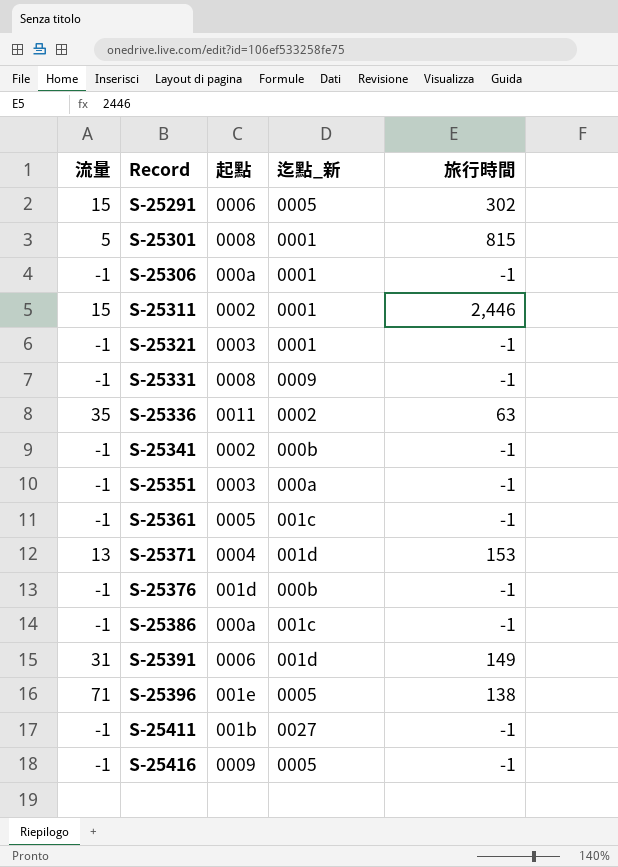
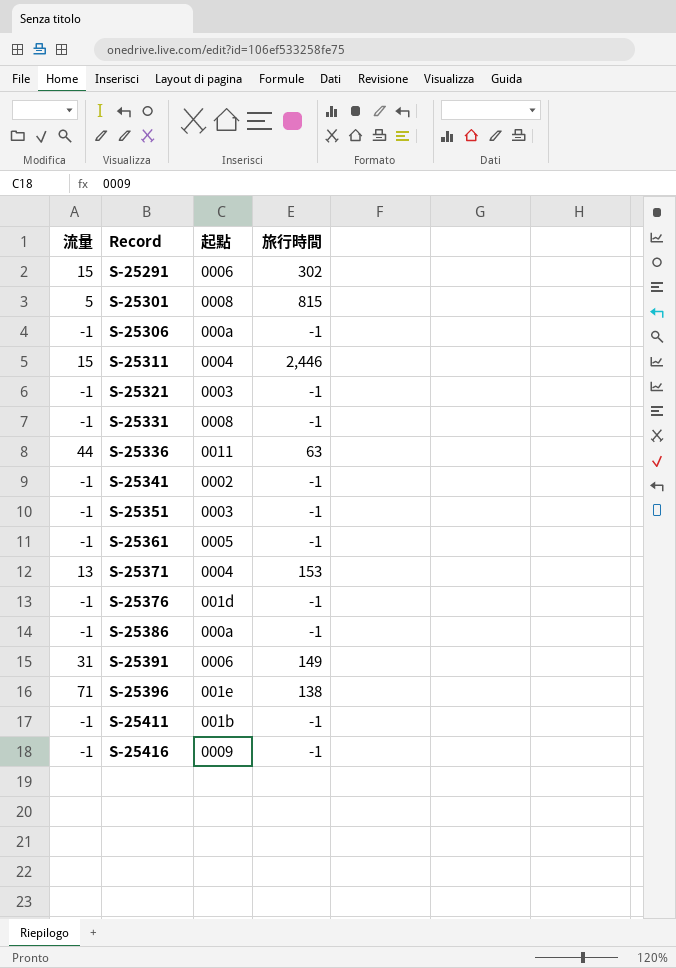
column 迄點_新 | position: 4 -> none
S-25311 | 起點: 0002 -> 0004
S-25336 | 流量: 35 -> 44

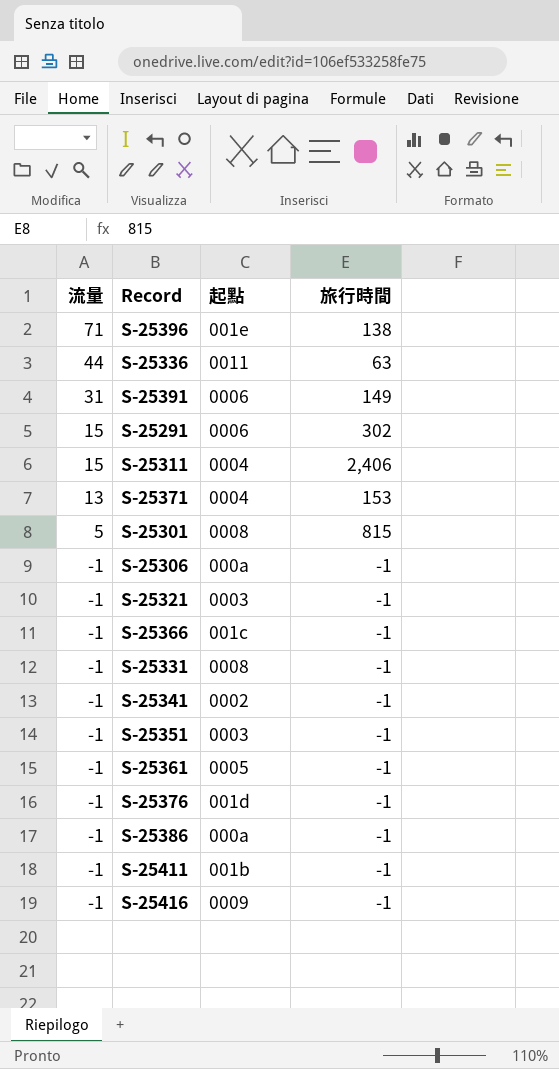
row order: Record ascending -> 流量 descending
S-25311 | 旅行時間: 2,446 -> 2,406
row S-25366: none -> -1 | 001c | -1

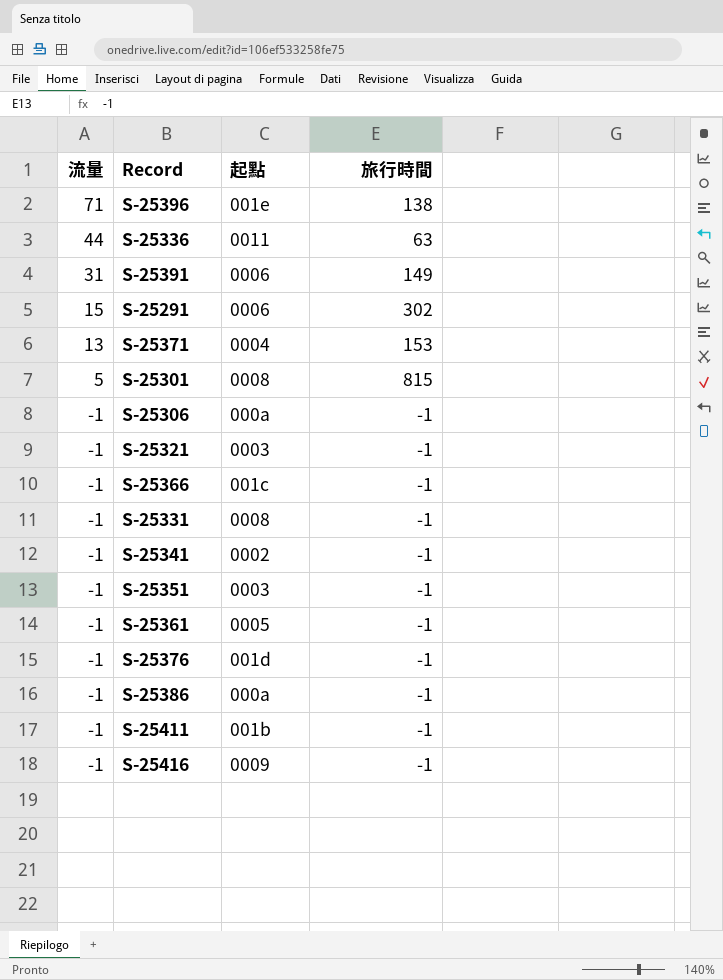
row S-25311: 15 | 0004 | 2,406 -> none

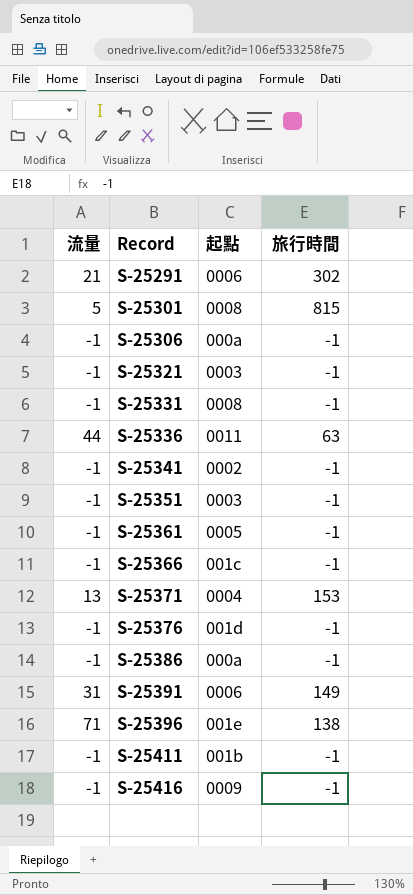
row order: 流量 descending -> Record ascending
S-25291 | 流量: 15 -> 21

